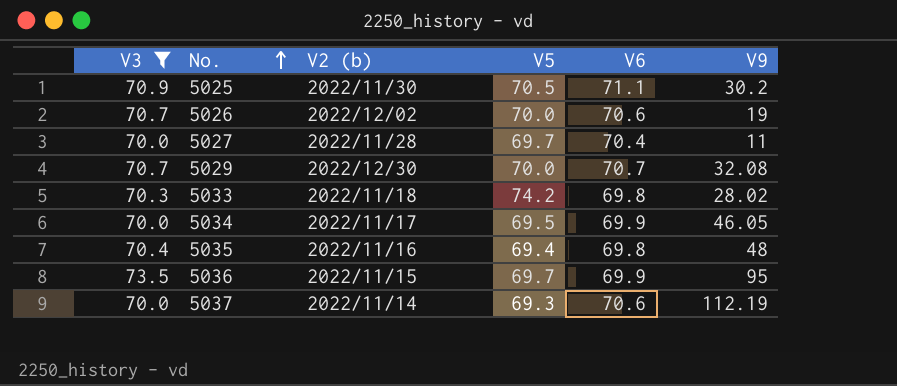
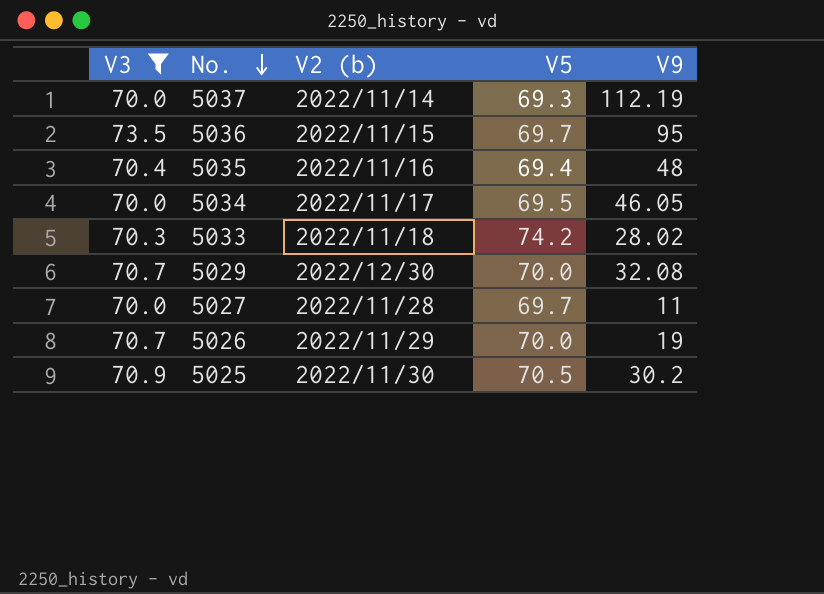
row order: No. ascending -> No. descending
column V6 | position: 5 -> none
5026 | V2 (b): 2022/12/02 -> 2022/11/29

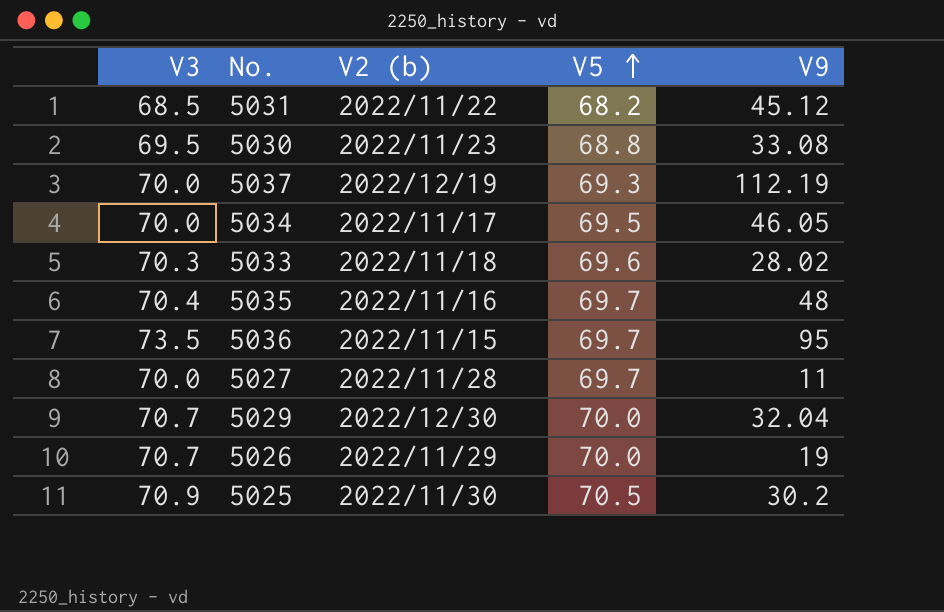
filter: V3 >= 70.0 -> none
row order: No. descending -> V5 ascending
5037 | V2 (b): 2022/11/14 -> 2022/12/19
5033 | V5: 74.2 -> 69.6
5035 | V5: 69.4 -> 69.7
5029 | V9: 32.08 -> 32.04

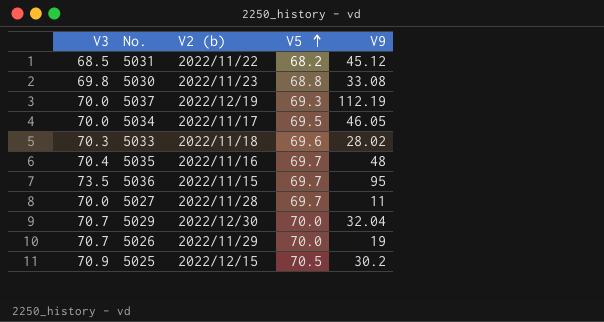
5030 | V3: 69.5 -> 69.8
5025 | V2 (b): 2022/11/30 -> 2022/12/15

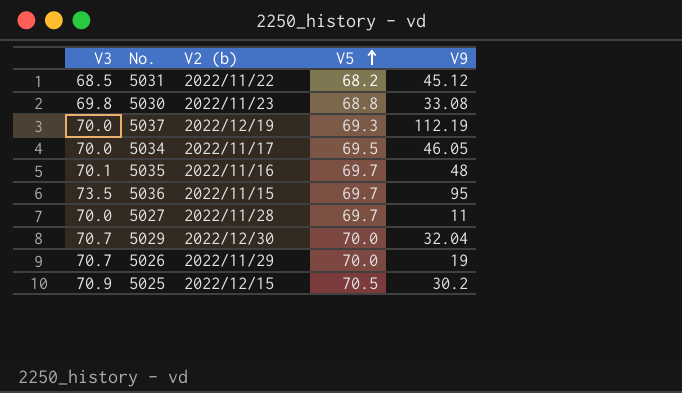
row 5033: 70.3 | 2022/11/18 | 69.6 | 28.02 -> none
5035 | V3: 70.4 -> 70.1

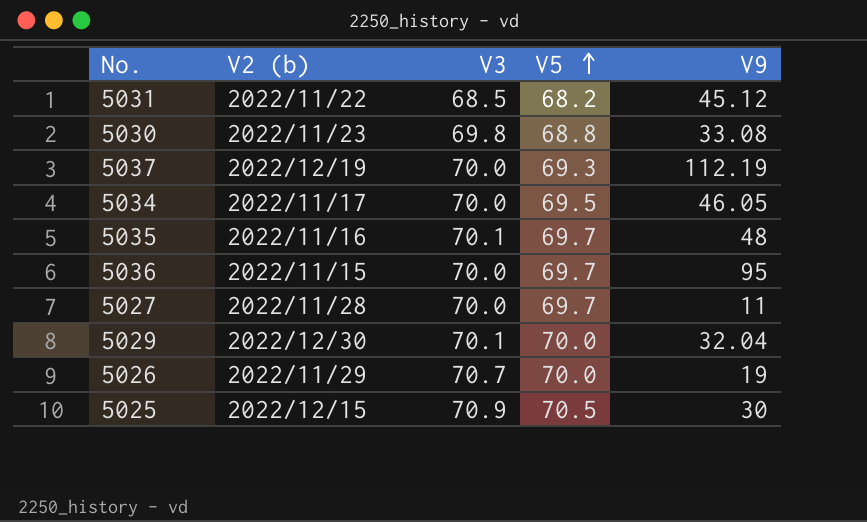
column V3 | position: 1 -> 3
5036 | V3: 73.5 -> 70.0
5029 | V3: 70.7 -> 70.1
5025 | V9: 30.2 -> 30

